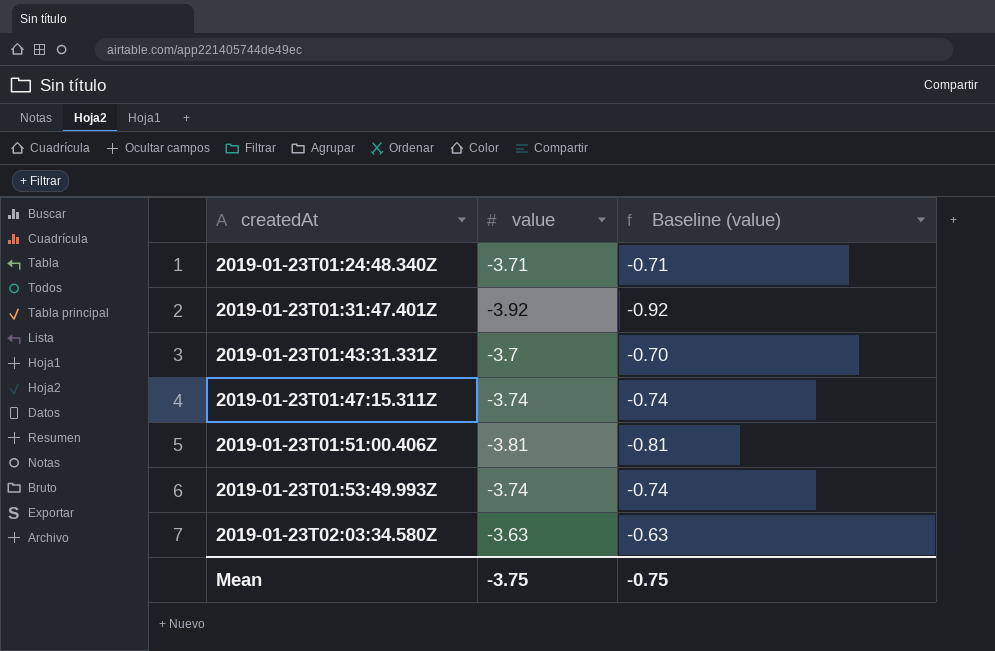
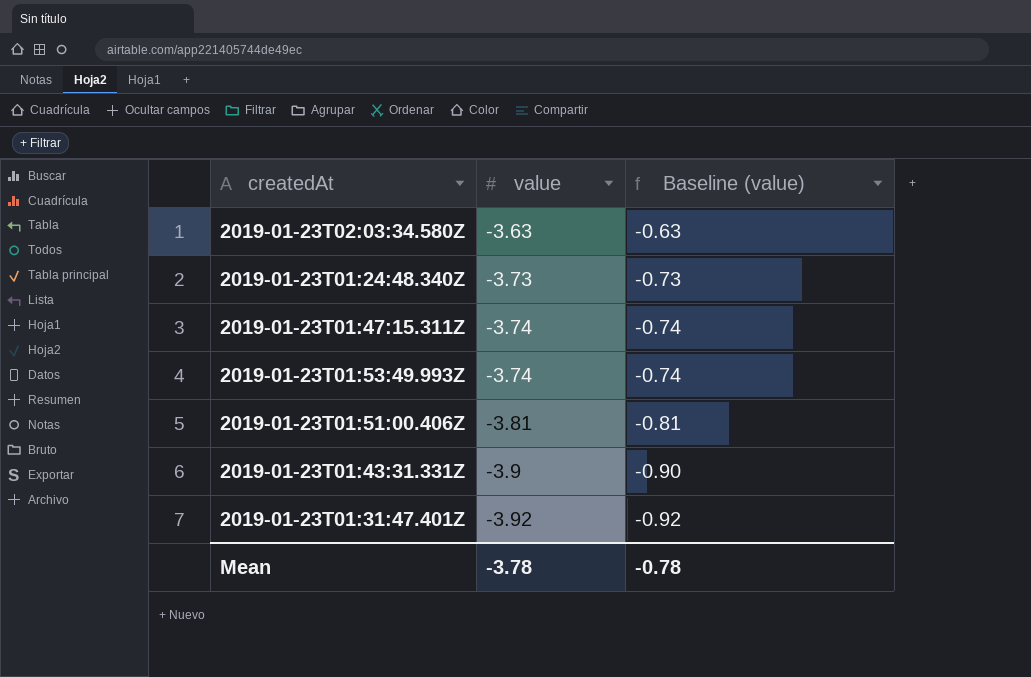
row order: createdAt ascending -> value descending
2019-01-23T01:24:48.340Z | value: -3.71 -> -3.73
2019-01-23T01:24:48.340Z | Baseline (value): -0.71 -> -0.73
2019-01-23T01:43:31.331Z | value: -3.7 -> -3.9
2019-01-23T01:43:31.331Z | Baseline (value): -0.70 -> -0.90
Mean | value: -3.75 -> -3.78
Mean | Baseline (value): -0.75 -> -0.78

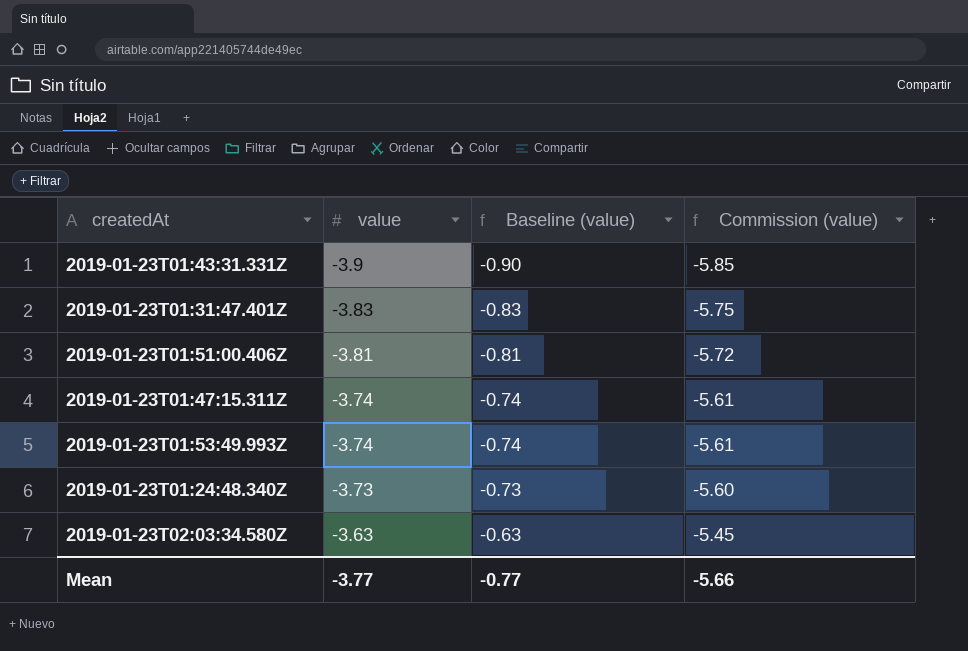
row order: value descending -> value ascending
column Commission (value) | formula: none -> [value] * 1.5
2019-01-23T01:31:47.401Z | value: -3.92 -> -3.83
2019-01-23T01:31:47.401Z | Baseline (value): -0.92 -> -0.83
Mean | value: -3.78 -> -3.77
Mean | Baseline (value): -0.78 -> -0.77

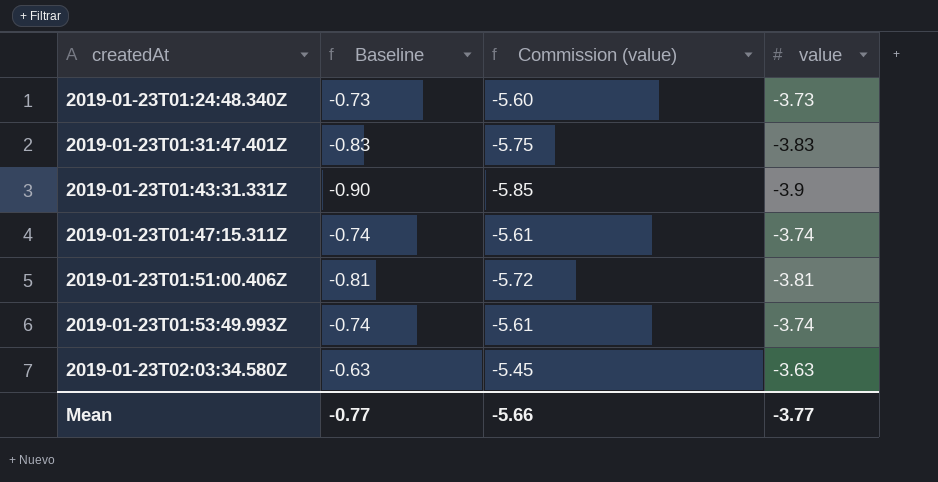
row order: value ascending -> createdAt ascending
column name: Baseline (value) -> Baseline
column value | position: 2 -> 4

